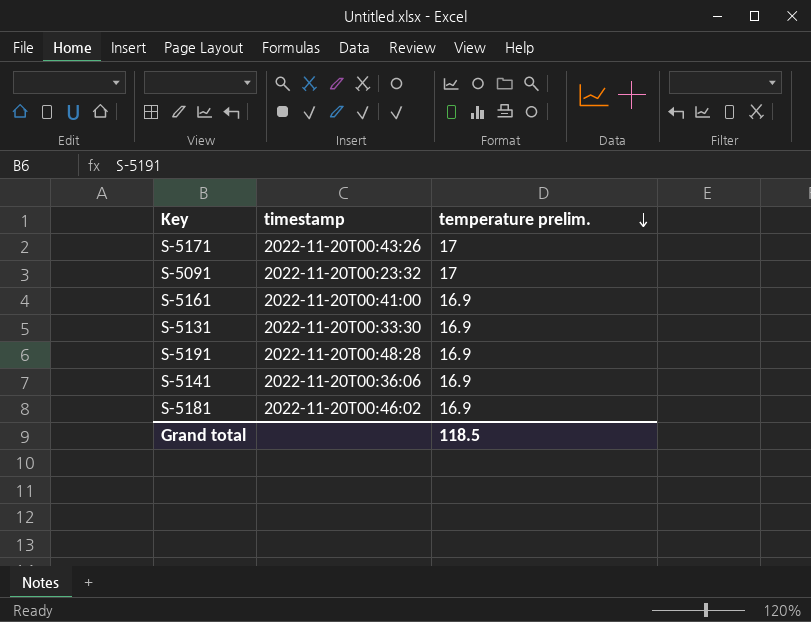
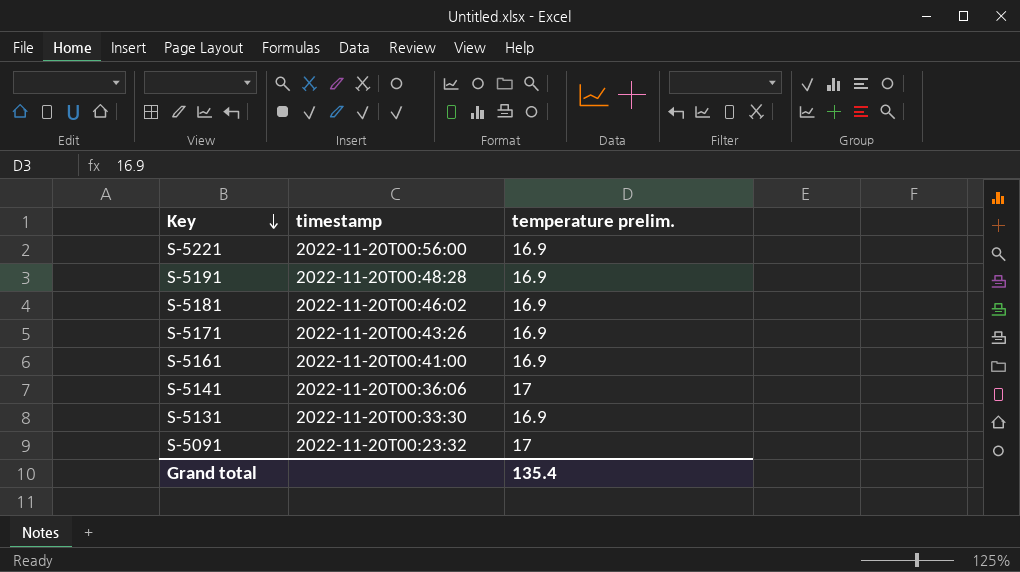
row order: temperature prelim. descending -> Key descending
row S-5221: none -> 2022-11-20T00:56:00 | 16.9
S-5171 | temperature prelim.: 17 -> 16.9
S-5141 | temperature prelim.: 16.9 -> 17
Grand total | temperature prelim.: 118.5 -> 135.4

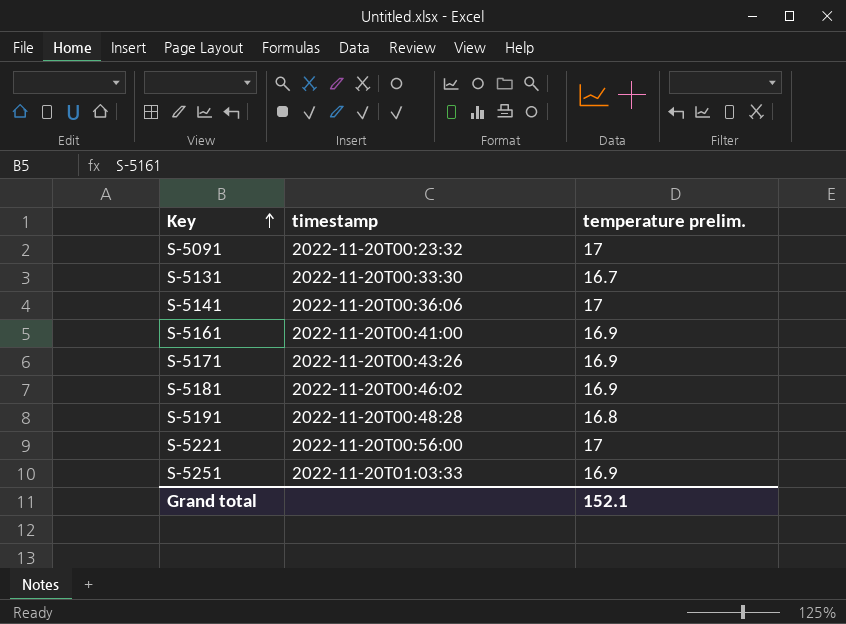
row order: Key descending -> Key ascending
S-5131 | temperature prelim.: 16.9 -> 16.7
S-5191 | temperature prelim.: 16.9 -> 16.8
S-5221 | temperature prelim.: 16.9 -> 17
row S-5251: none -> 2022-11-20T01:03:33 | 16.9
Grand total | temperature prelim.: 135.4 -> 152.1

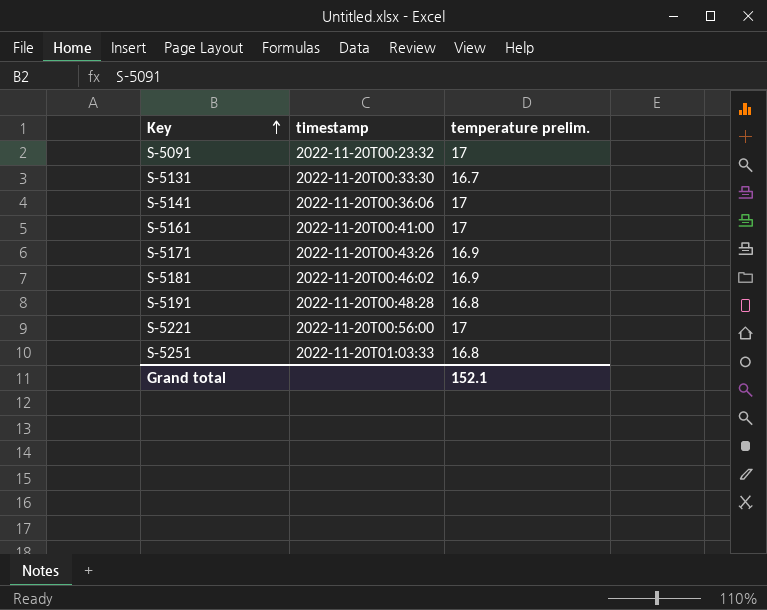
S-5161 | temperature prelim.: 16.9 -> 17
S-5251 | temperature prelim.: 16.9 -> 16.8

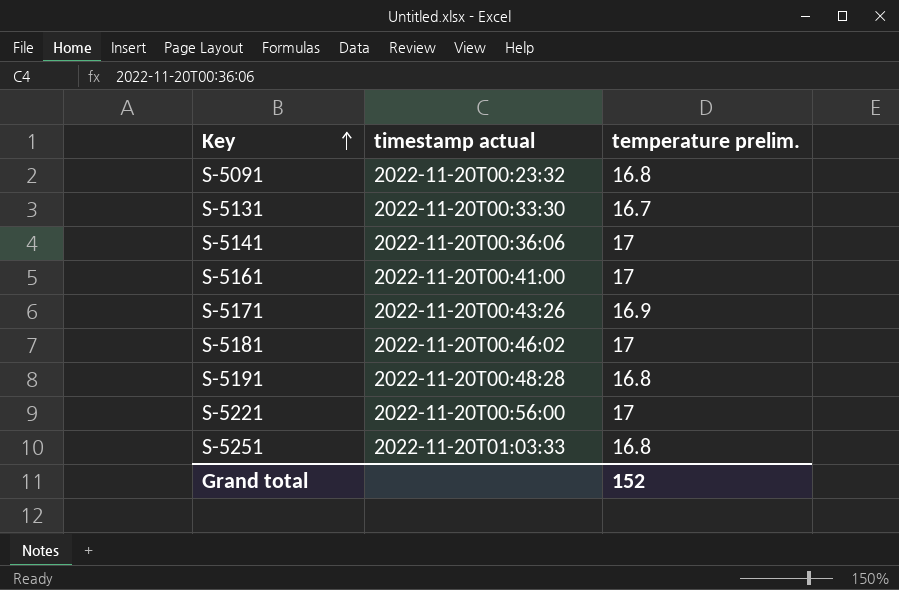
column name: timestamp -> timestamp actual
S-5091 | temperature prelim.: 17 -> 16.8
S-5181 | temperature prelim.: 16.9 -> 17
Grand total | temperature prelim.: 152.1 -> 152

